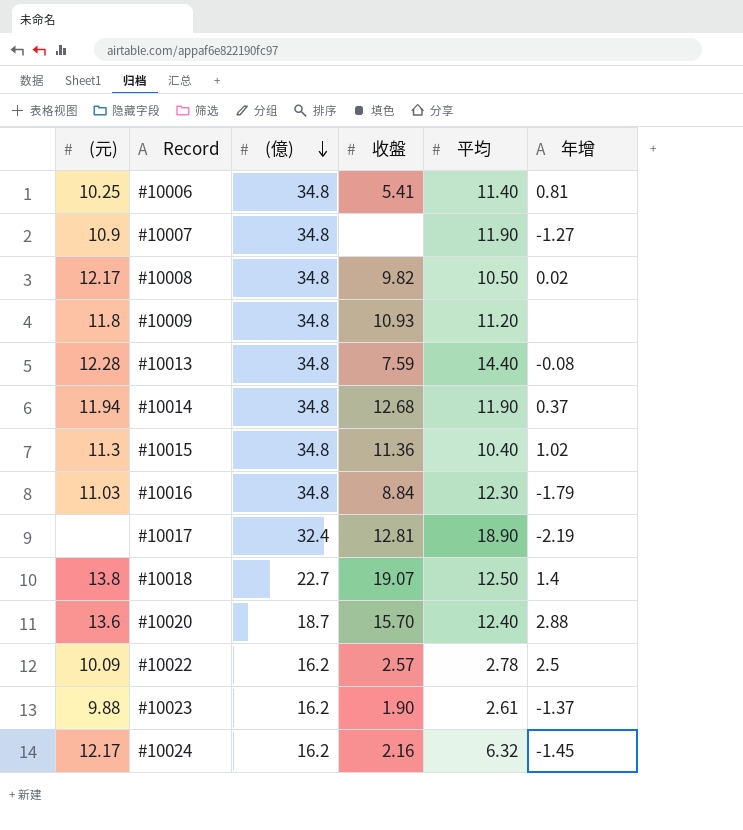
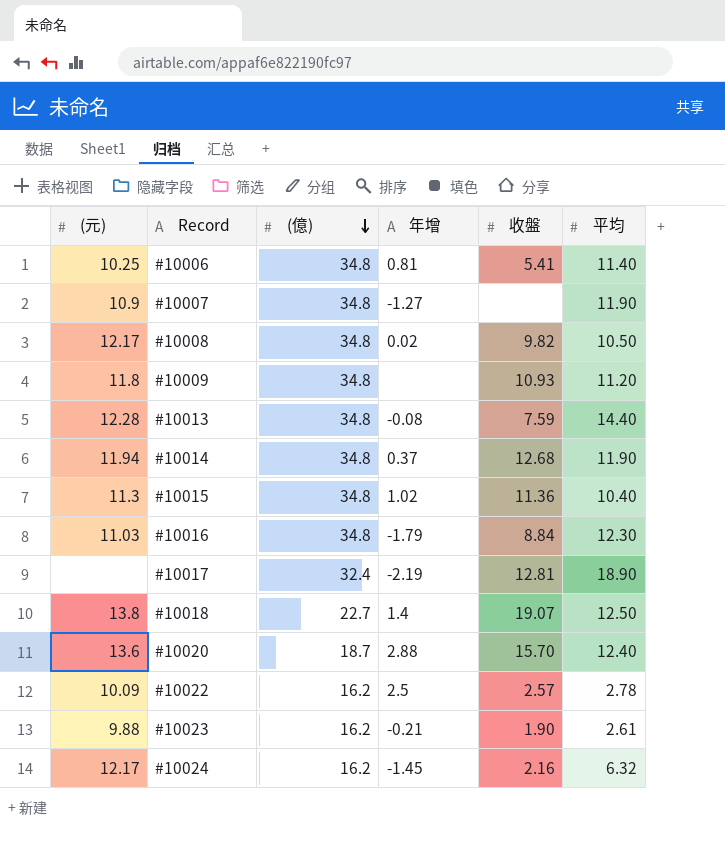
column 年增 | position: 6 -> 4
#10023 | 年增: -1.37 -> -0.21

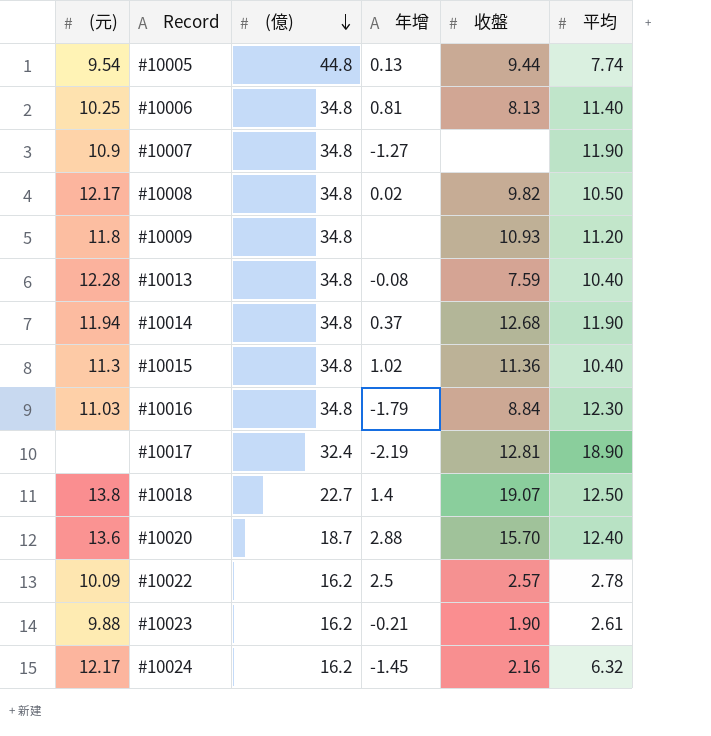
row #10005: none -> 9.54 | 44.8 | 0.13 | 9.44 | 7.74
#10006 | 收盤: 5.41 -> 8.13
#10013 | 平均: 14.40 -> 10.40

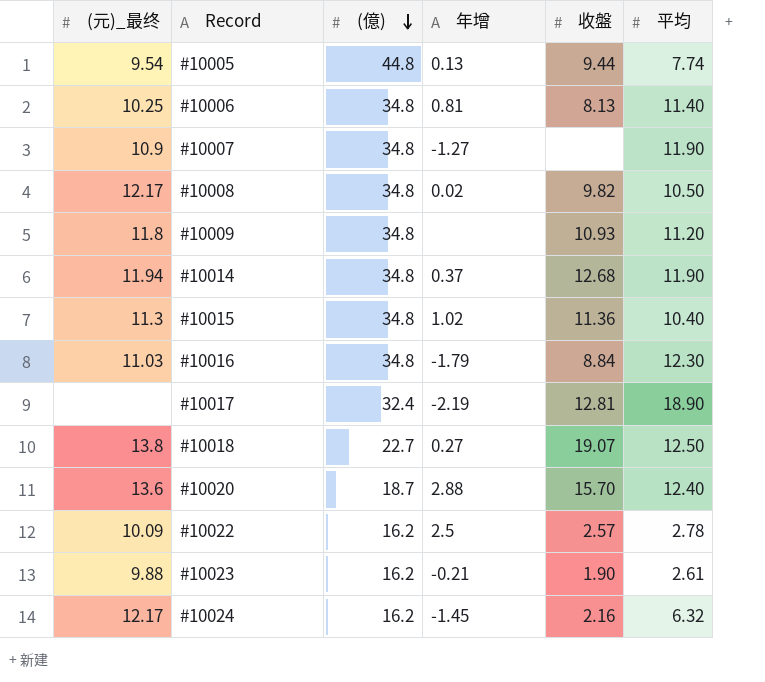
column name: (元) -> (元)_最终
row #10013: 12.28 | 34.8 | -0.08 | 7.59 | 10.40 -> none
#10018 | 年增: 1.4 -> 0.27

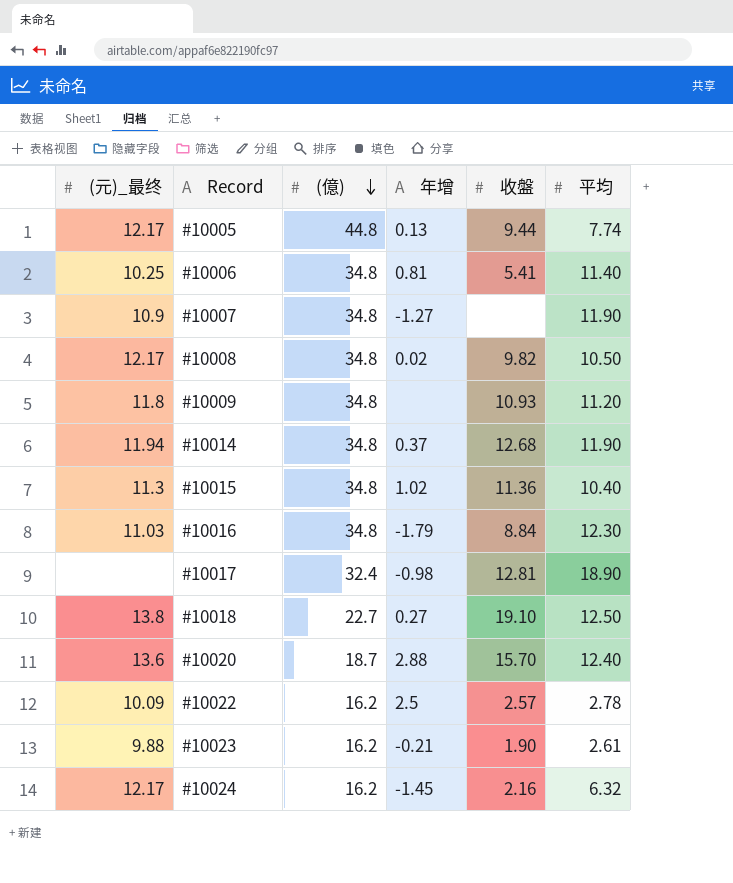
#10005 | (元)_最终: 9.54 -> 12.17
#10006 | 收盤: 8.13 -> 5.41
#10017 | 年增: -2.19 -> -0.98
#10018 | 收盤: 19.07 -> 19.10

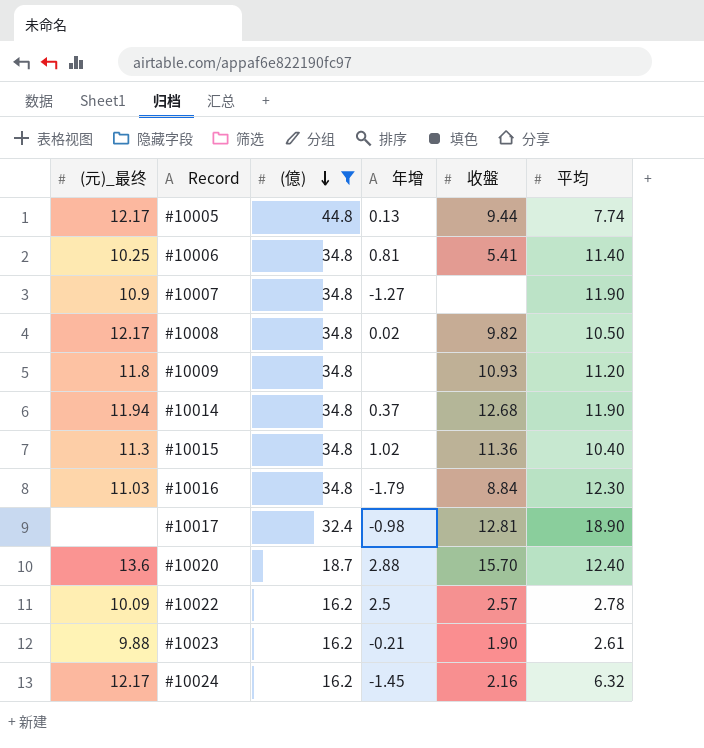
filter: none -> (億) != 22.7

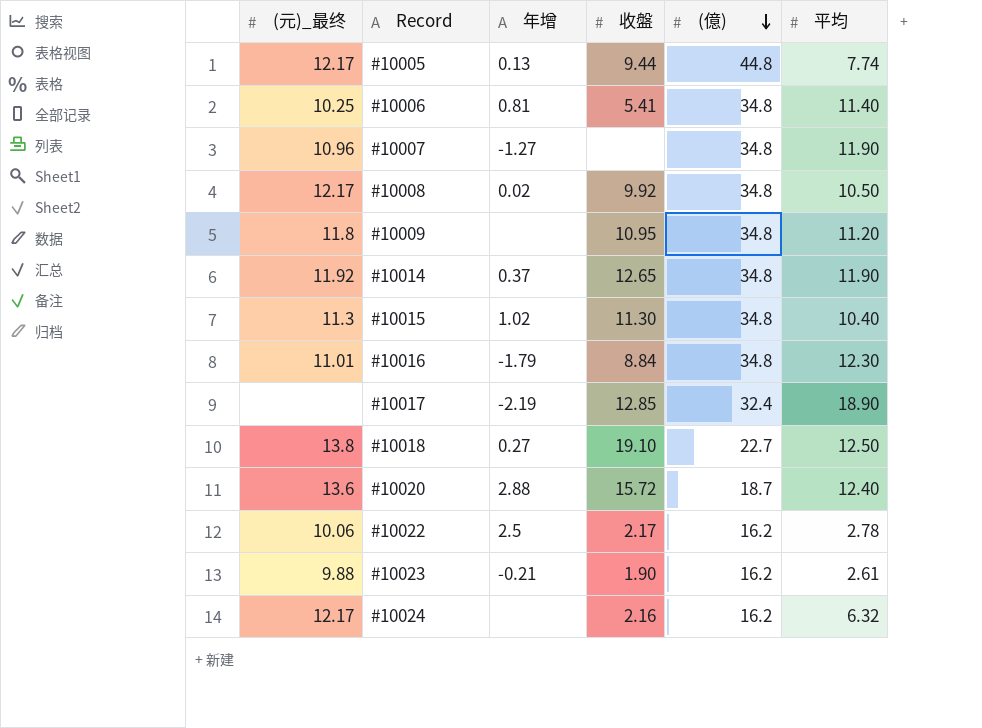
filter: (億) != 22.7 -> none
column (億) | position: 3 -> 5
#10007 | (元)_最终: 10.9 -> 10.96
#10008 | 收盤: 9.82 -> 9.92
#10009 | 收盤: 10.93 -> 10.95
#10014 | (元)_最终: 11.94 -> 11.92
#10014 | 收盤: 12.68 -> 12.65
#10015 | 收盤: 11.36 -> 11.30
#10016 | (元)_最终: 11.03 -> 11.01
#10017 | 年增: -0.98 -> -2.19
#10017 | 收盤: 12.81 -> 12.85
#10020 | 收盤: 15.70 -> 15.72
#10022 | (元)_最终: 10.09 -> 10.06
#10022 | 收盤: 2.57 -> 2.17
#10024 | 年增: -1.45 -> none

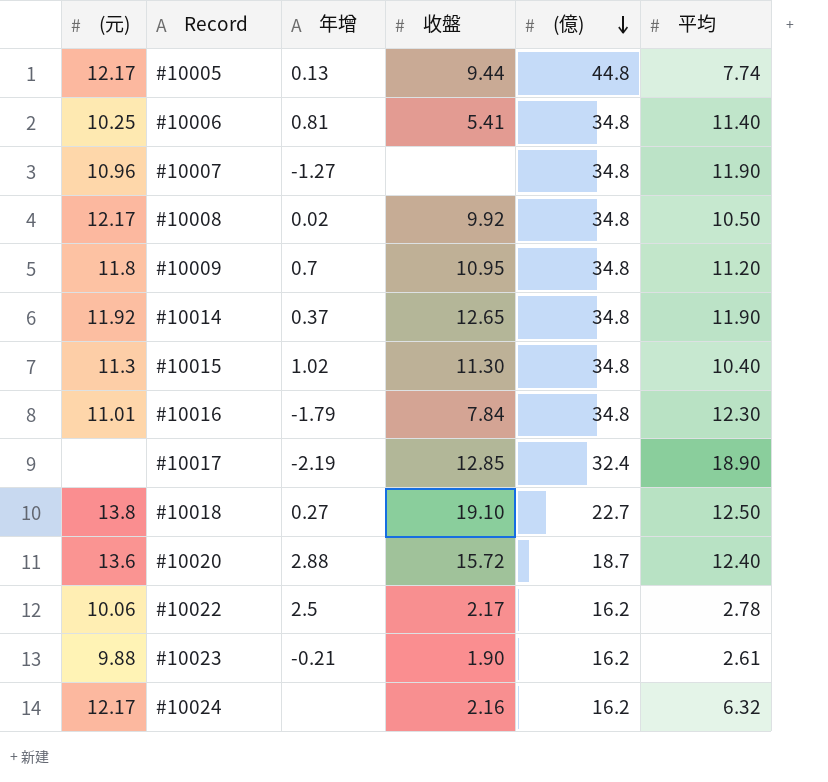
column name: (元)_最终 -> (元)
#10009 | 年增: none -> 0.7
#10016 | 收盤: 8.84 -> 7.84

